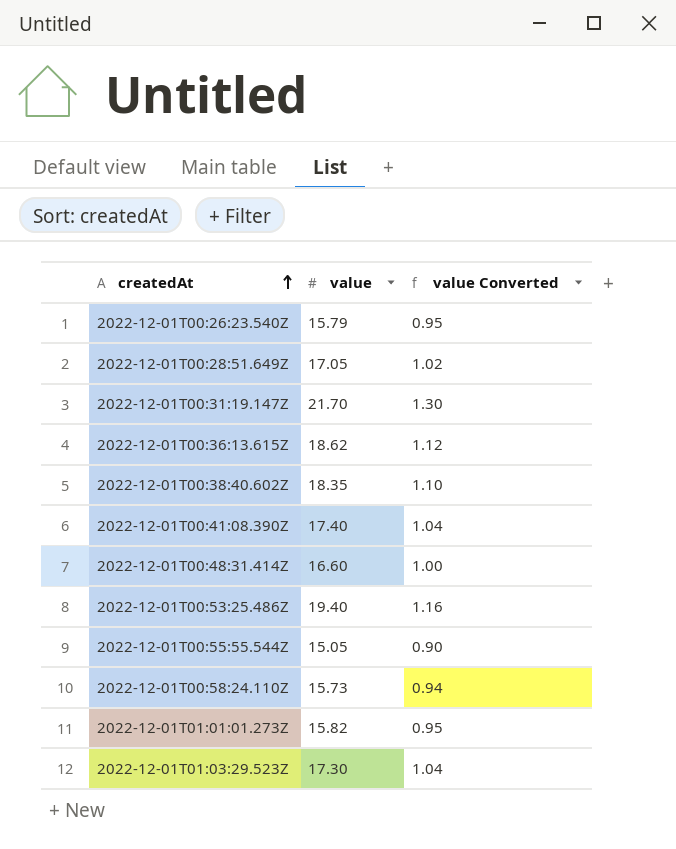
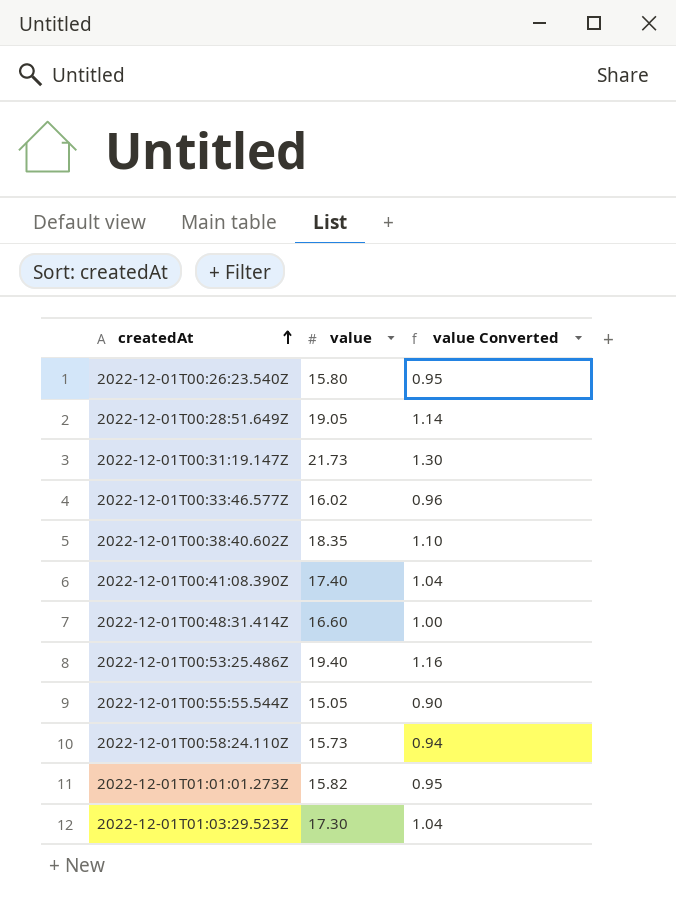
row 2022-12-01T00:36:13.615Z: 18.62 | 1.12 -> none
2022-12-01T00:26:23.540Z | value: 15.79 -> 15.80
2022-12-01T00:28:51.649Z | value: 17.05 -> 19.05
2022-12-01T00:28:51.649Z | value Converted: 1.02 -> 1.14
2022-12-01T00:31:19.147Z | value: 21.70 -> 21.73
row 2022-12-01T00:33:46.577Z: none -> 16.02 | 0.96

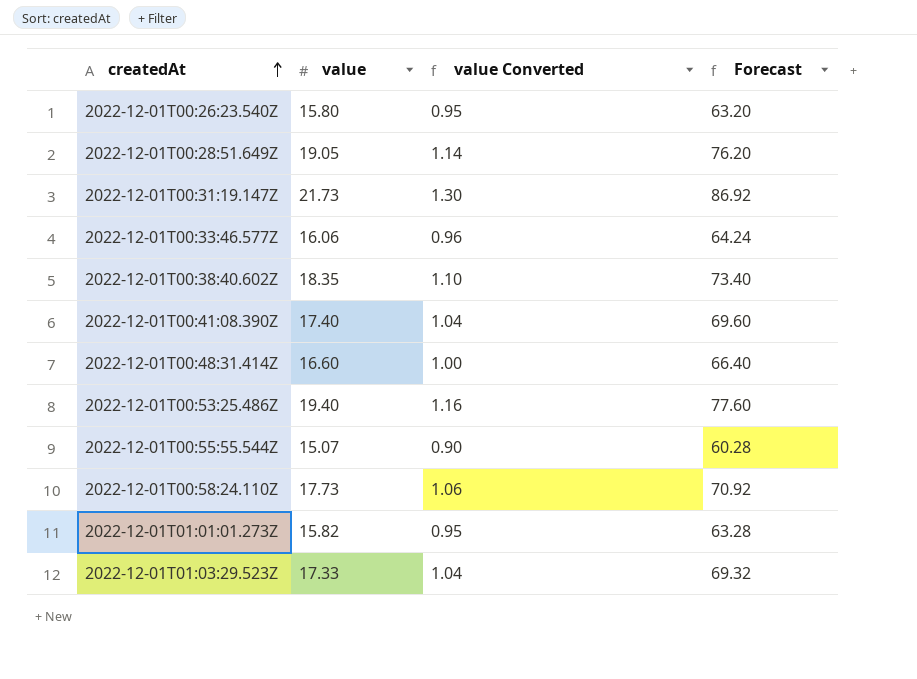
column Forecast | formula: none -> [value] * 4
2022-12-01T00:33:46.577Z | value: 16.02 -> 16.06
2022-12-01T00:55:55.544Z | value: 15.05 -> 15.07
2022-12-01T00:58:24.110Z | value: 15.73 -> 17.73
2022-12-01T00:58:24.110Z | value Converted: 0.94 -> 1.06
2022-12-01T01:03:29.523Z | value: 17.30 -> 17.33

